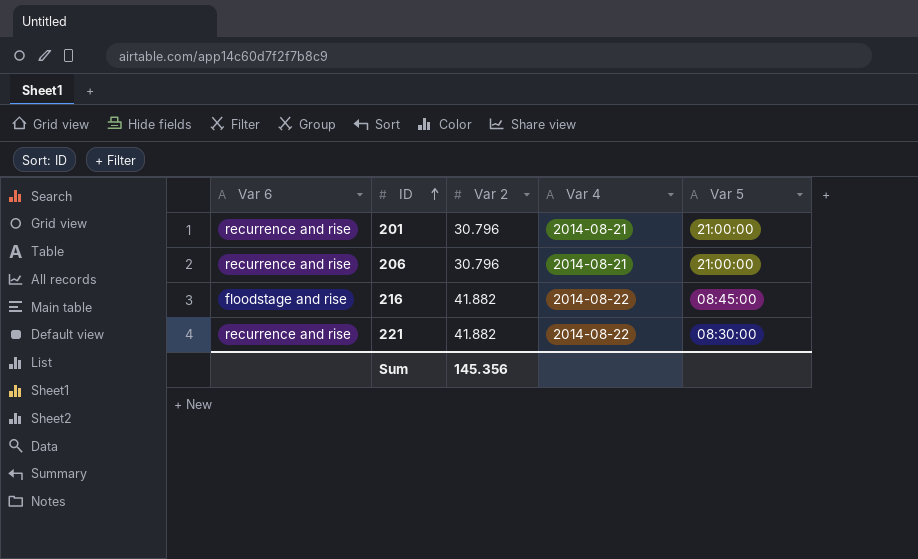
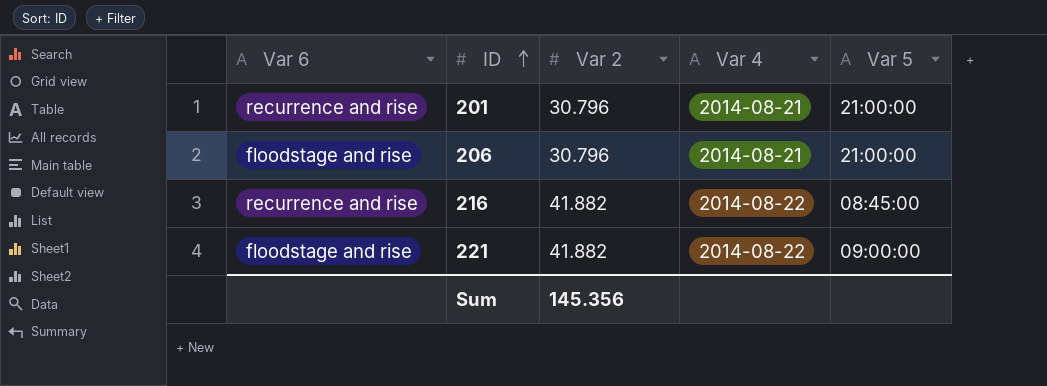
206 | Var 6: recurrence and rise -> floodstage and rise
216 | Var 6: floodstage and rise -> recurrence and rise
221 | Var 6: recurrence and rise -> floodstage and rise
221 | Var 5: 08:30:00 -> 09:00:00

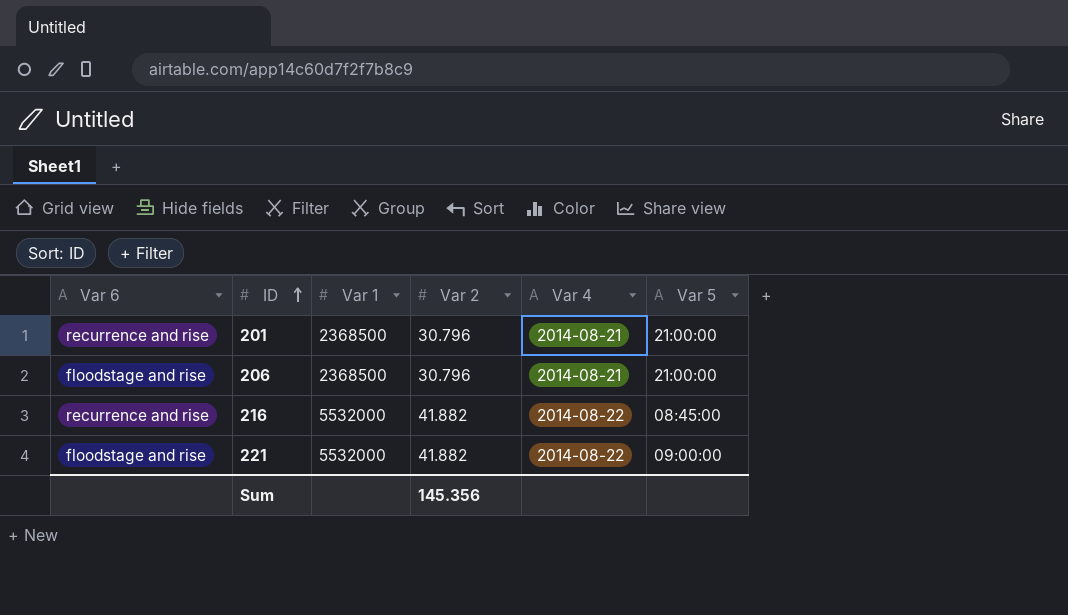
column Var 1 | position: none -> 3

